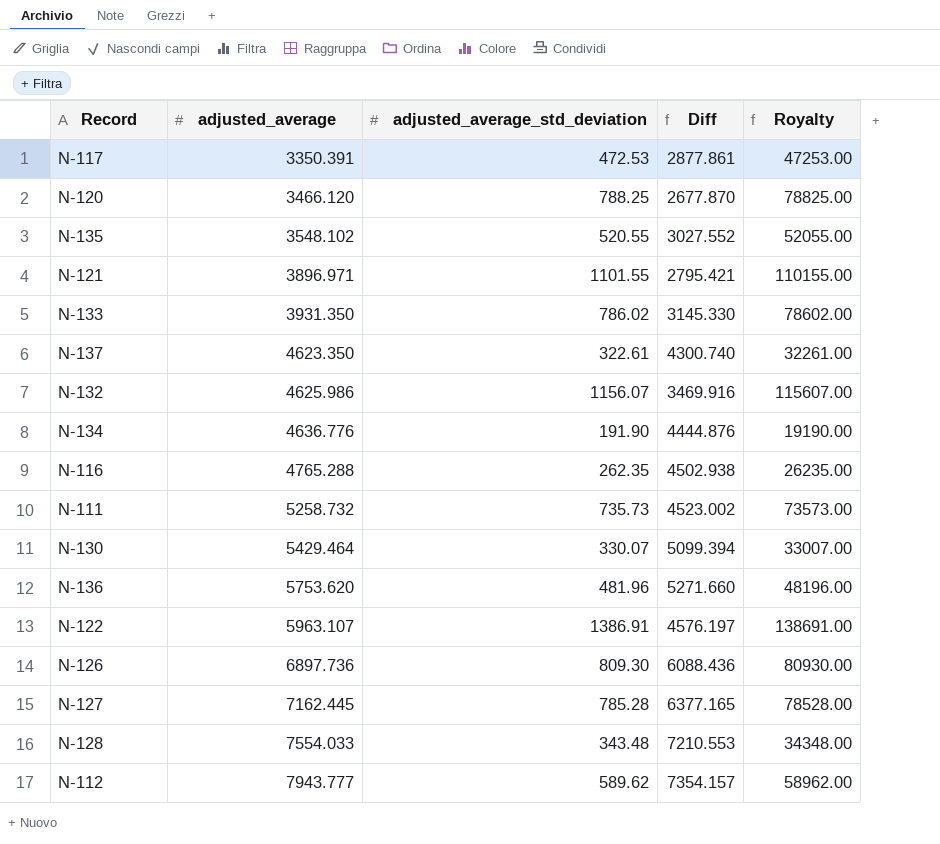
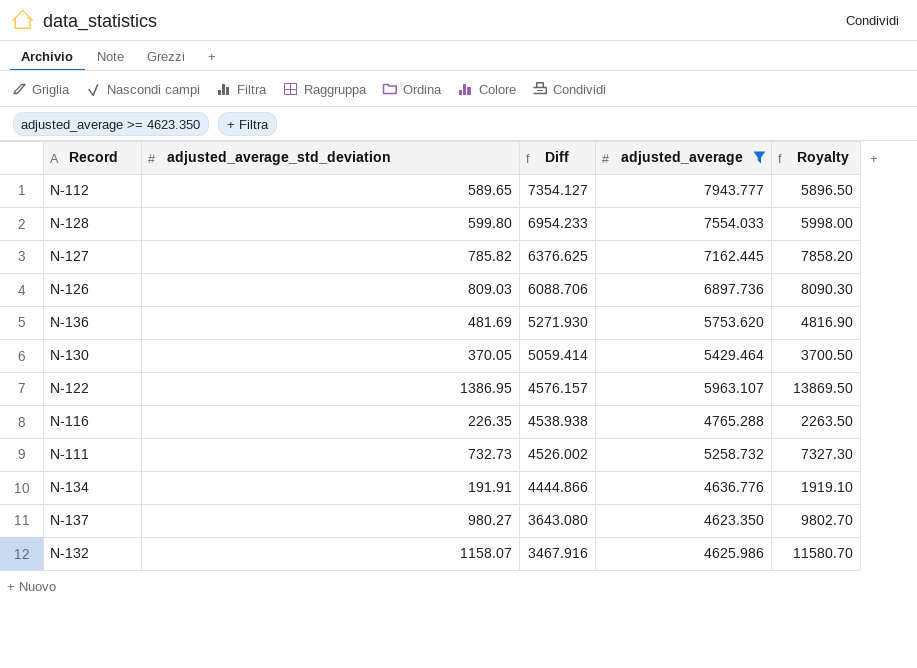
filter: none -> adjusted_average >= 4623.350
row order: adjusted_average ascending -> Diff descending
column adjusted_average | position: 2 -> 4
column Royalty | formula: [adjusted_average_std_deviation] * 100 -> [adjusted_average_std_deviation] * 10
N-112 | adjusted_average_std_deviation: 589.62 -> 589.65
N-112 | Diff: 7354.157 -> 7354.127
N-128 | adjusted_average_std_deviation: 343.48 -> 599.80
N-128 | Diff: 7210.553 -> 6954.233
N-127 | adjusted_average_std_deviation: 785.28 -> 785.82
N-127 | Diff: 6377.165 -> 6376.625
N-126 | adjusted_average_std_deviation: 809.30 -> 809.03
N-126 | Diff: 6088.436 -> 6088.706
N-136 | adjusted_average_std_deviation: 481.96 -> 481.69
N-136 | Diff: 5271.660 -> 5271.930
N-130 | adjusted_average_std_deviation: 330.07 -> 370.05
N-130 | Diff: 5099.394 -> 5059.414
N-122 | adjusted_average_std_deviation: 1386.91 -> 1386.95
N-122 | Diff: 4576.197 -> 4576.157
N-116 | adjusted_average_std_deviation: 262.35 -> 226.35
N-116 | Diff: 4502.938 -> 4538.938
N-111 | adjusted_average_std_deviation: 735.73 -> 732.73
N-111 | Diff: 4523.002 -> 4526.002
N-134 | adjusted_average_std_deviation: 191.90 -> 191.91
N-134 | Diff: 4444.876 -> 4444.866
N-137 | adjusted_average_std_deviation: 322.61 -> 980.27
N-137 | Diff: 4300.740 -> 3643.080
N-132 | adjusted_average_std_deviation: 1156.07 -> 1158.07
N-132 | Diff: 3469.916 -> 3467.916

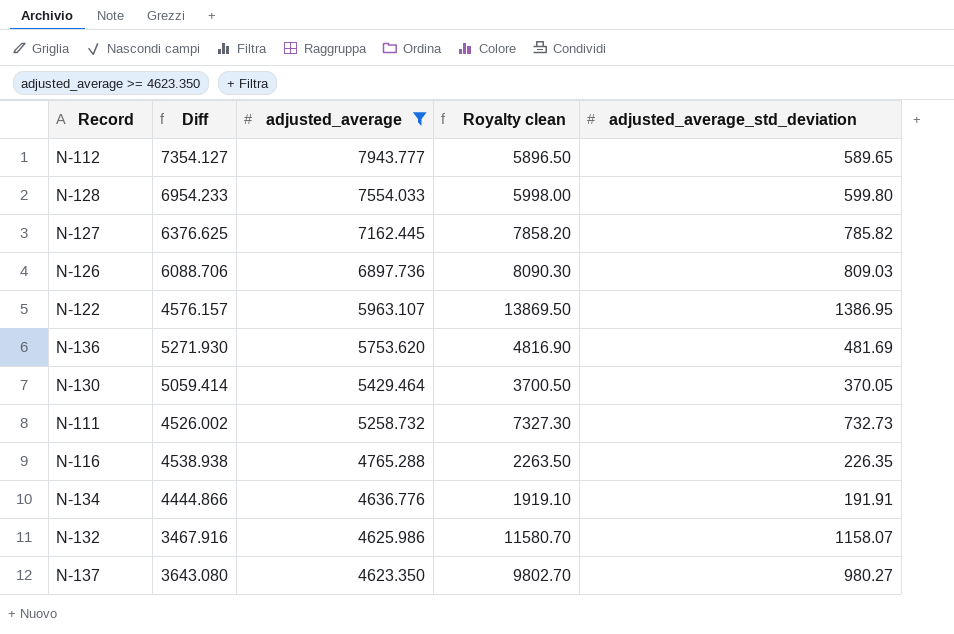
row order: Diff descending -> adjusted_average descending
column name: Royalty -> Royalty clean
column adjusted_average_std_deviation | position: 2 -> 5

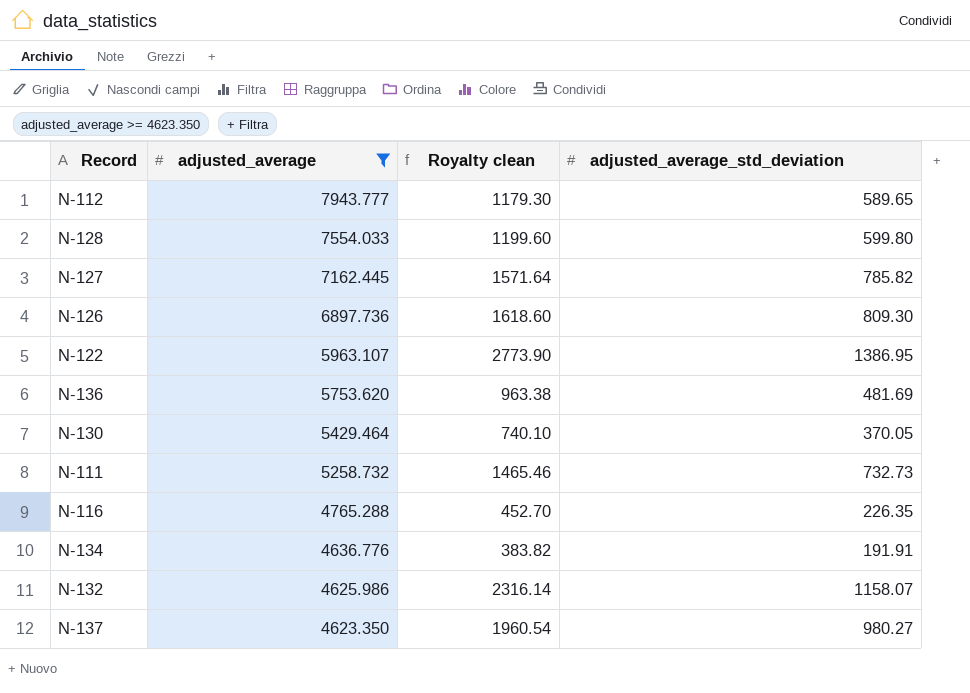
column Diff | formula: [adjusted_average] - [adjusted_average_std_deviation] -> none
column Royalty clean | formula: [adjusted_average_std_deviation] * 10 -> [adjusted_average_std_deviation] * 2
N-126 | adjusted_average_std_deviation: 809.03 -> 809.30

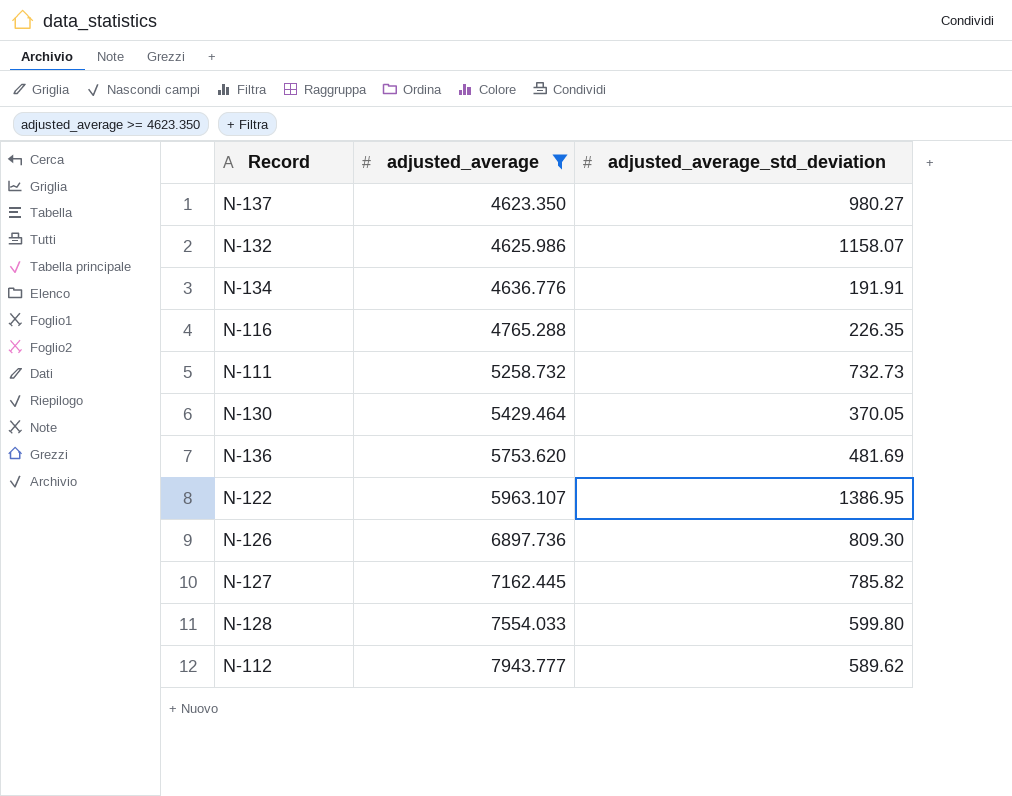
row order: adjusted_average descending -> adjusted_average ascending
column Royalty clean | formula: [adjusted_average_std_deviation] * 2 -> none
N-112 | adjusted_average_std_deviation: 589.65 -> 589.62

